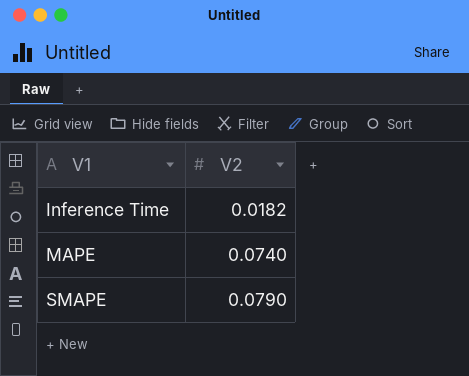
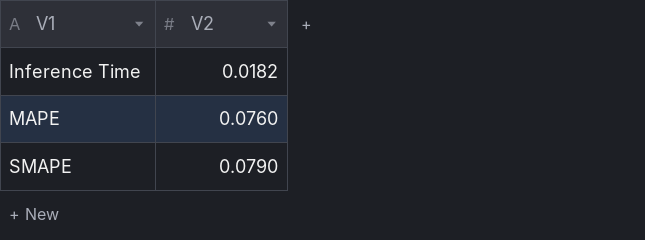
MAPE | V2: 0.0740 -> 0.0760

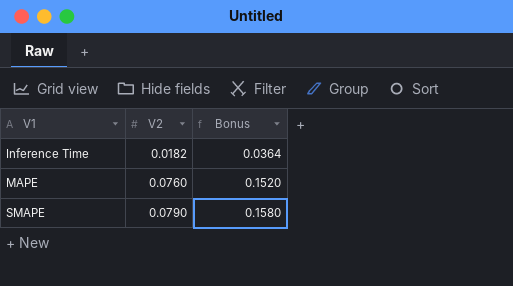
column Bonus | formula: none -> [V2] * 2

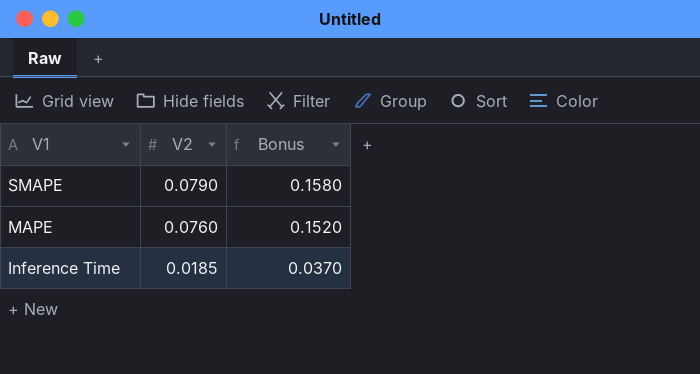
row order: V1 ascending -> V1 descending
Inference Time | V2: 0.0182 -> 0.0185
Inference Time | Bonus: 0.0364 -> 0.0370

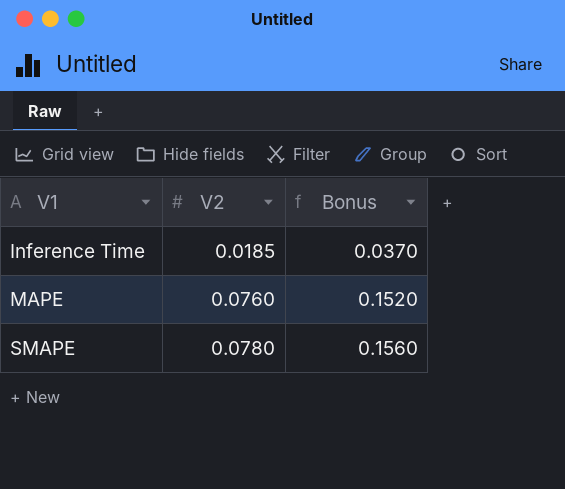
row order: V1 descending -> V1 ascending
SMAPE | V2: 0.0790 -> 0.0780
SMAPE | Bonus: 0.1580 -> 0.1560

